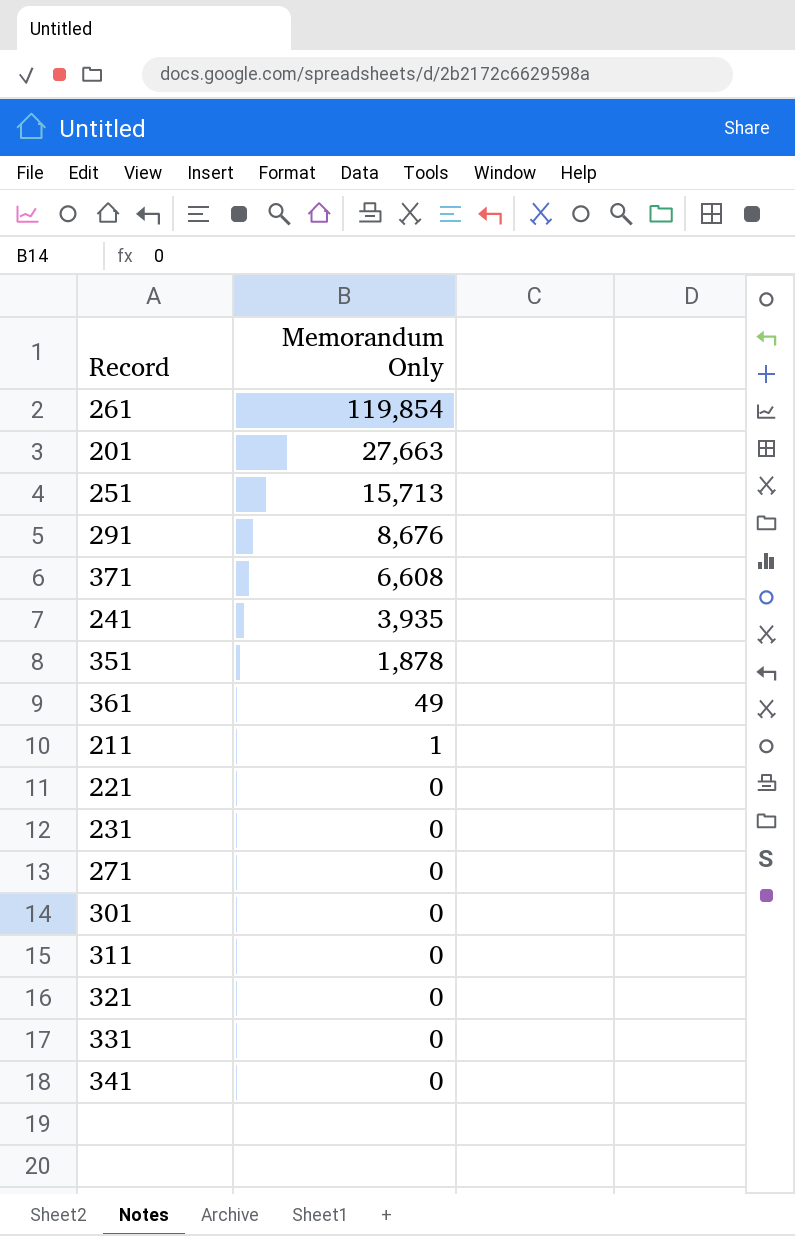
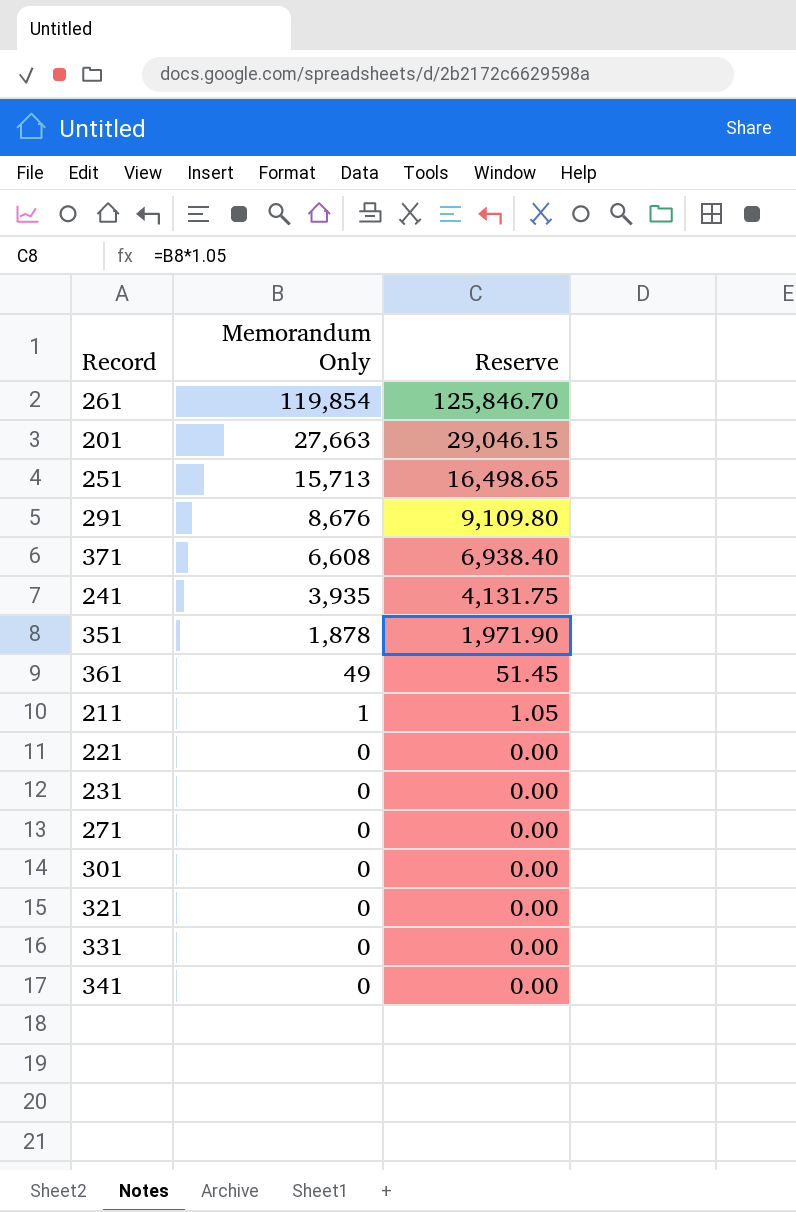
column Reserve | formula: none -> [Memorandum Only] * 1.05
row 311: 0 -> none

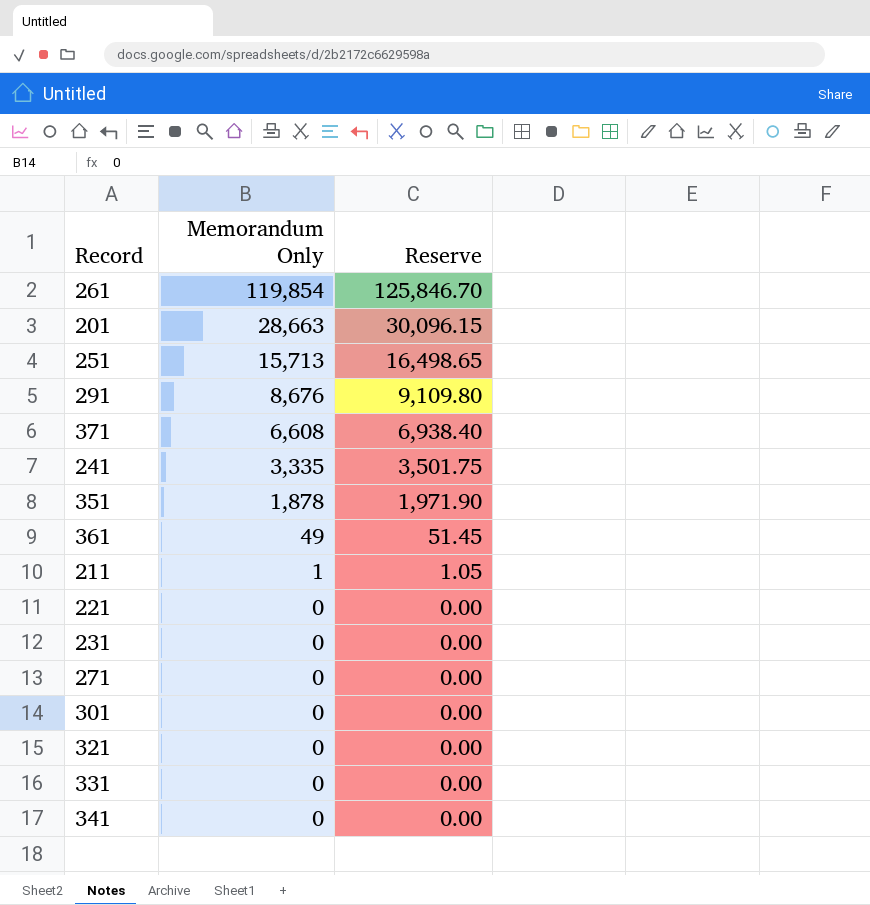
201 | Memorandum Only: 27,663 -> 28,663
201 | Reserve: 29,046.15 -> 30,096.15
241 | Memorandum Only: 3,935 -> 3,335
241 | Reserve: 4,131.75 -> 3,501.75

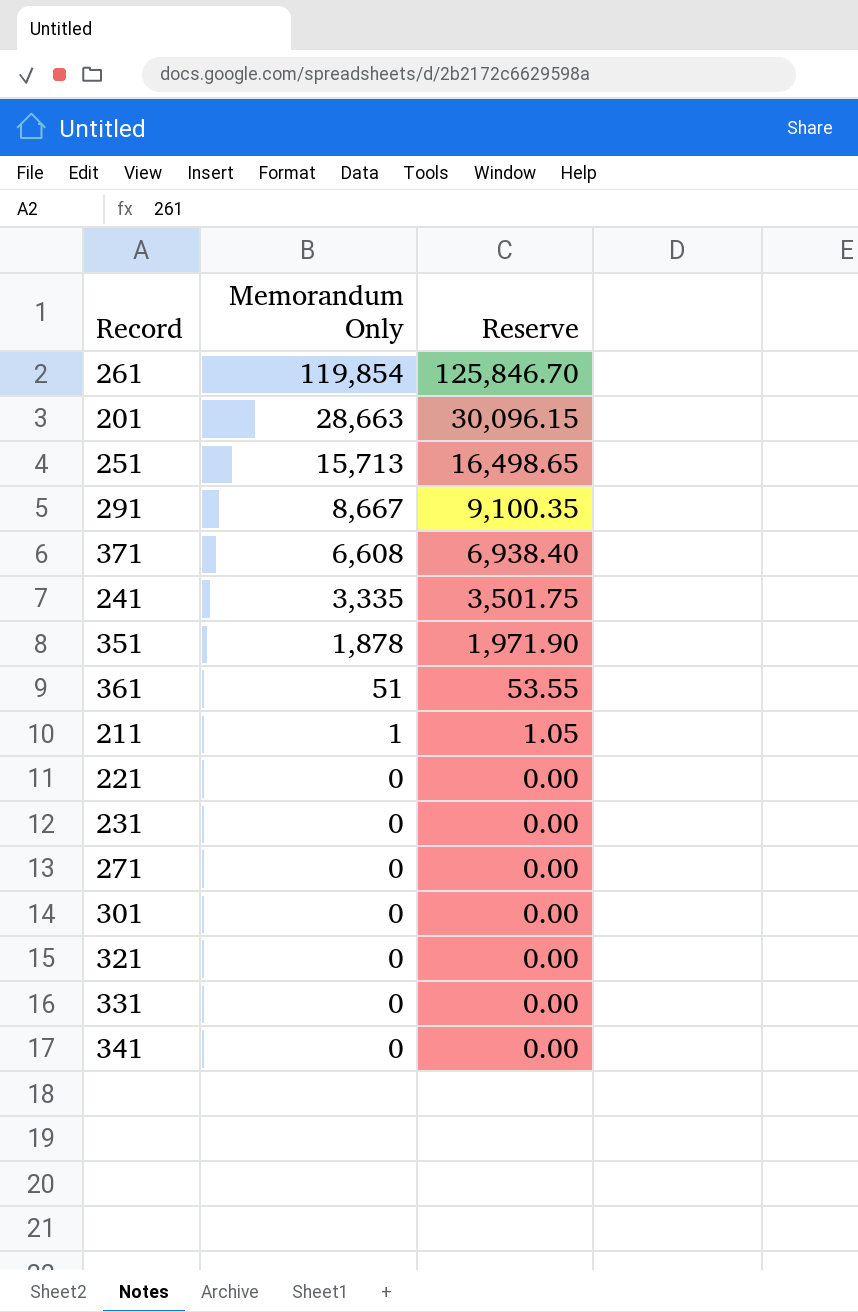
291 | Memorandum Only: 8,676 -> 8,667
291 | Reserve: 9,109.80 -> 9,100.35
361 | Memorandum Only: 49 -> 51
361 | Reserve: 51.45 -> 53.55

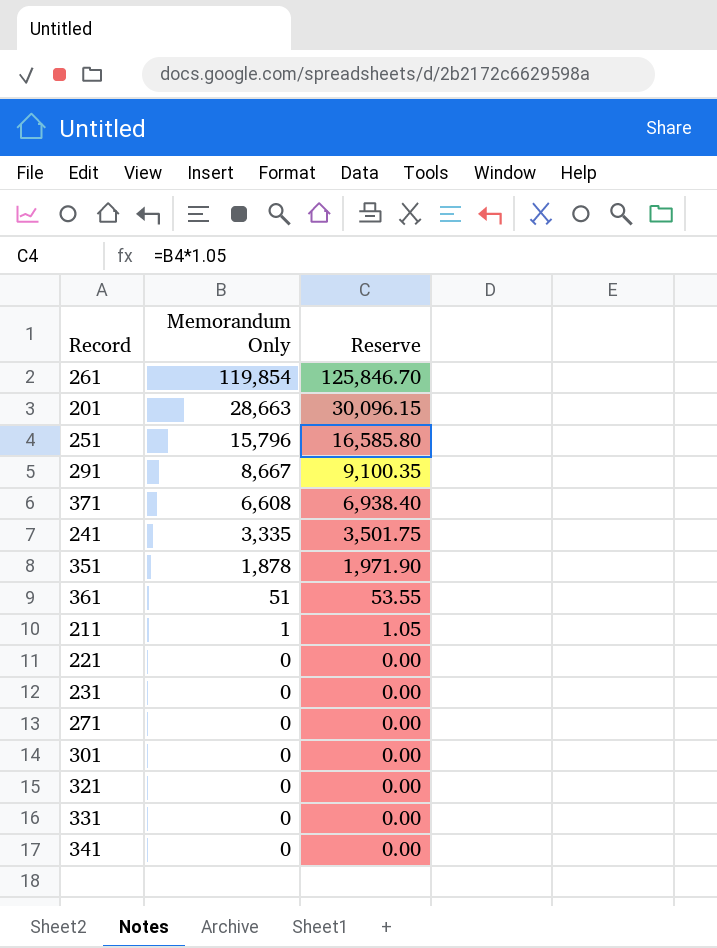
251 | Memorandum Only: 15,713 -> 15,796
251 | Reserve: 16,498.65 -> 16,585.80

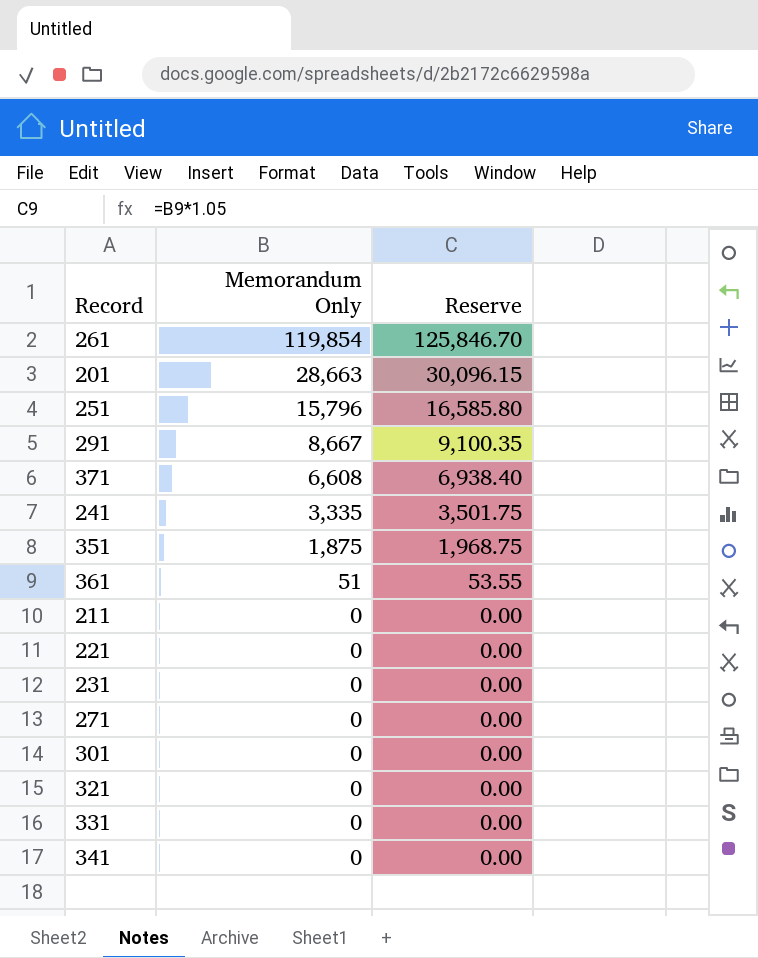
351 | Memorandum Only: 1,878 -> 1,875
351 | Reserve: 1,971.90 -> 1,968.75
211 | Memorandum Only: 1 -> 0
211 | Reserve: 1.05 -> 0.00

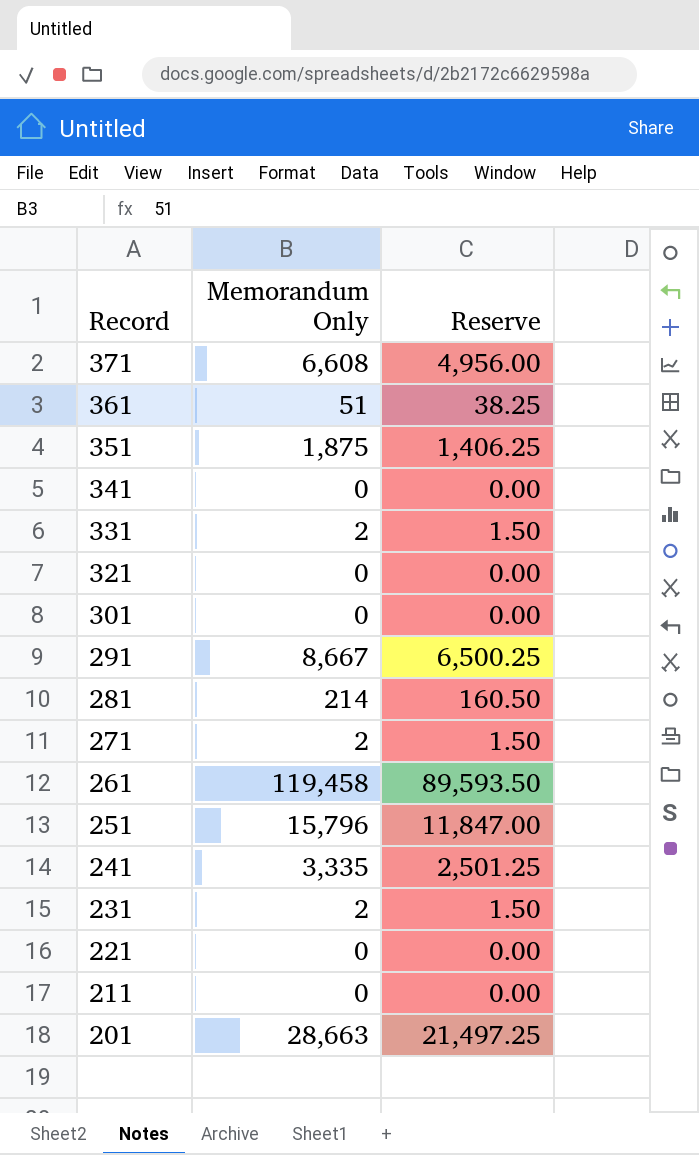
row order: Memorandum Only descending -> Record descending
column Reserve | formula: [Memorandum Only] * 1.05 -> [Memorandum Only] * 0.75
331 | Memorandum Only: 0 -> 2
row 281: none -> 214 | 160.50
271 | Memorandum Only: 0 -> 2
261 | Memorandum Only: 119,854 -> 119,458
231 | Memorandum Only: 0 -> 2

